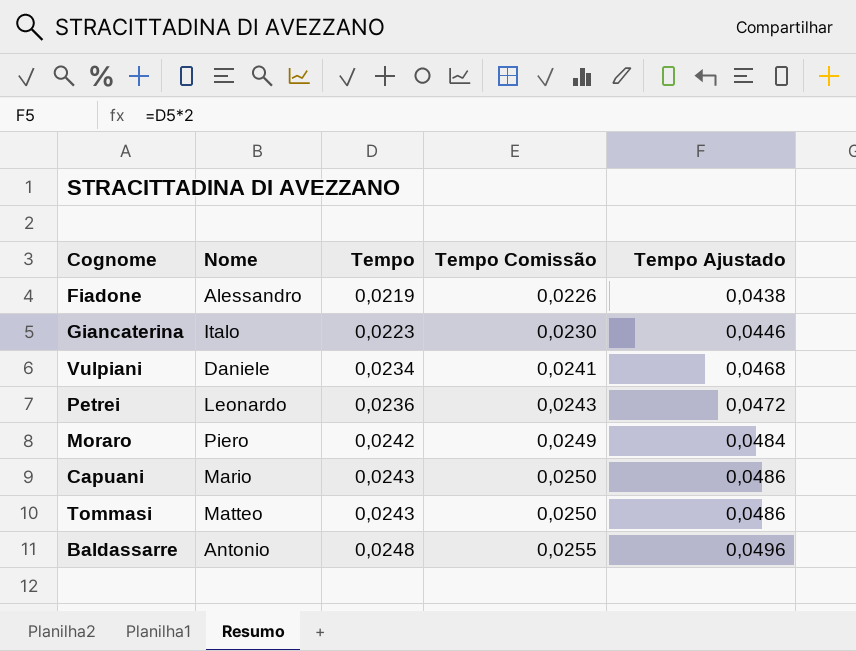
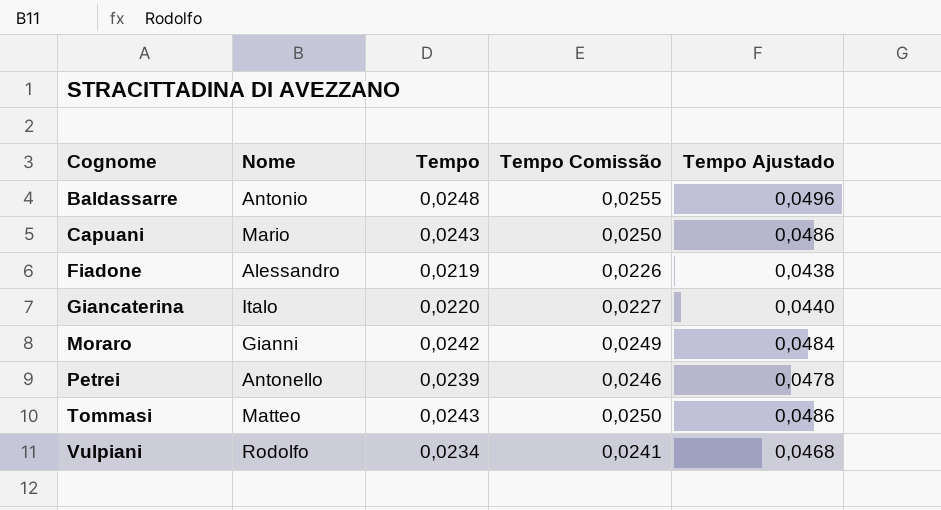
row order: Tempo ascending -> Cognome ascending
Giancaterina | Tempo: 0,0223 -> 0,0220
Giancaterina | Tempo Comissão: 0,0230 -> 0,0227
Giancaterina | Tempo Ajustado: 0,0446 -> 0,0440
Moraro | Nome: Piero -> Gianni
Petrei | Nome: Leonardo -> Antonello
Petrei | Tempo: 0,0236 -> 0,0239
Petrei | Tempo Comissão: 0,0243 -> 0,0246
Petrei | Tempo Ajustado: 0,0472 -> 0,0478
Vulpiani | Nome: Daniele -> Rodolfo

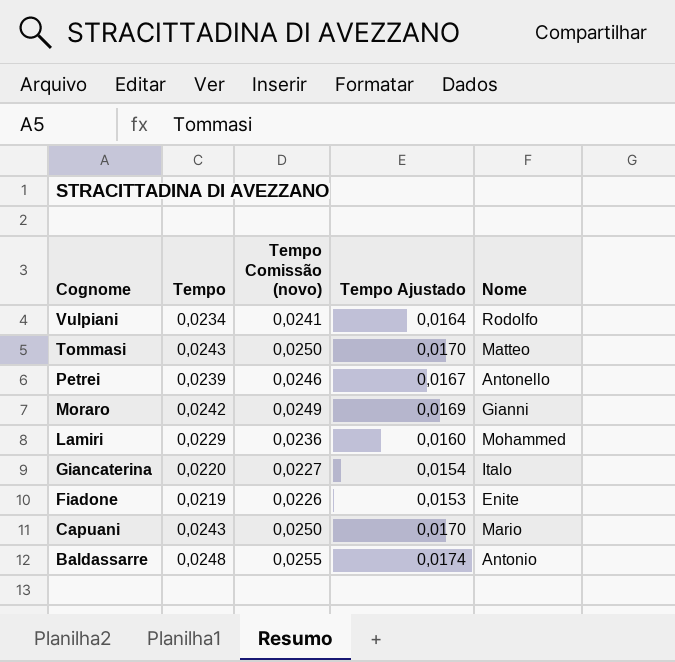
row order: Cognome ascending -> Cognome descending
column name: Tempo Comissão -> Tempo Comissão (novo)
column Tempo Ajustado | formula: [Tempo] * 2 -> [Tempo] * 0,7
column Nome | position: 2 -> 5
row Lamiri: none -> 0,0229 | 0,0236 | 0,0160 | Mohammed
Fiadone | Nome: Alessandro -> Enite

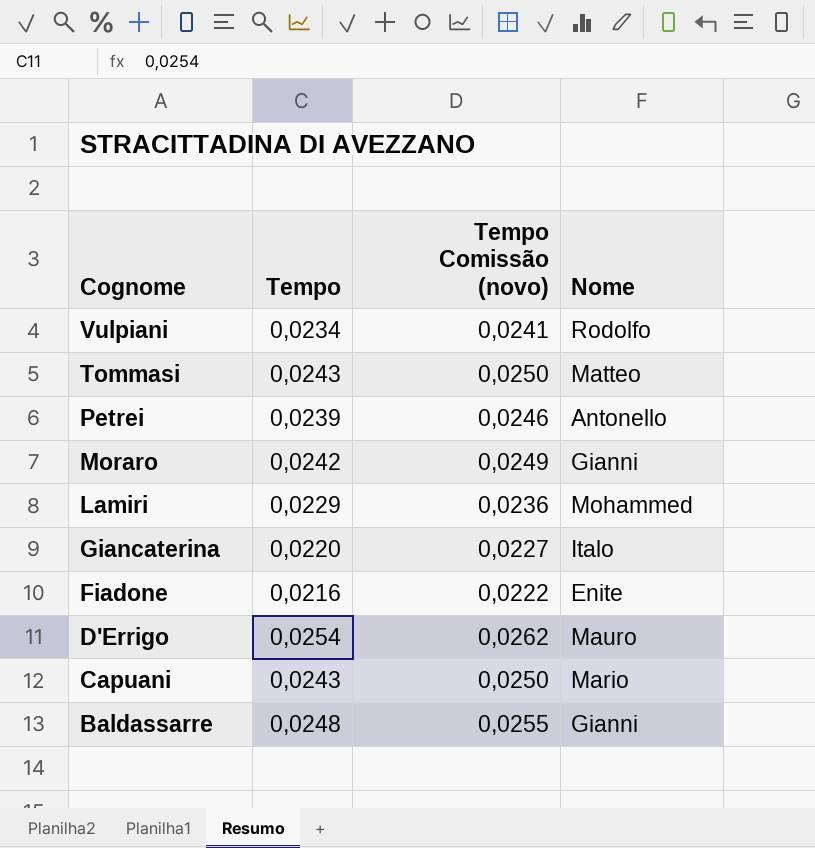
column Tempo Ajustado | formula: [Tempo] * 0,7 -> none
Fiadone | Tempo: 0,0219 -> 0,0216
Fiadone | Tempo Comissão (novo): 0,0226 -> 0,0222
row D'Errigo: none -> 0,0254 | 0,0262 | Mauro
Baldassarre | Nome: Antonio -> Gianni

